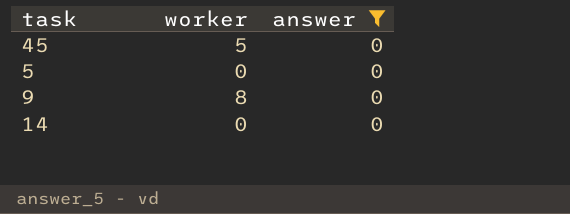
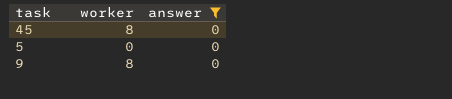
row 14: 0 | 0 -> none
45 | worker: 5 -> 8

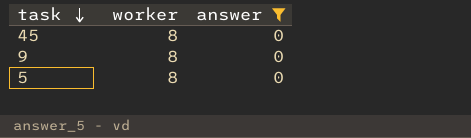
row order: none -> task descending
5 | worker: 0 -> 8

